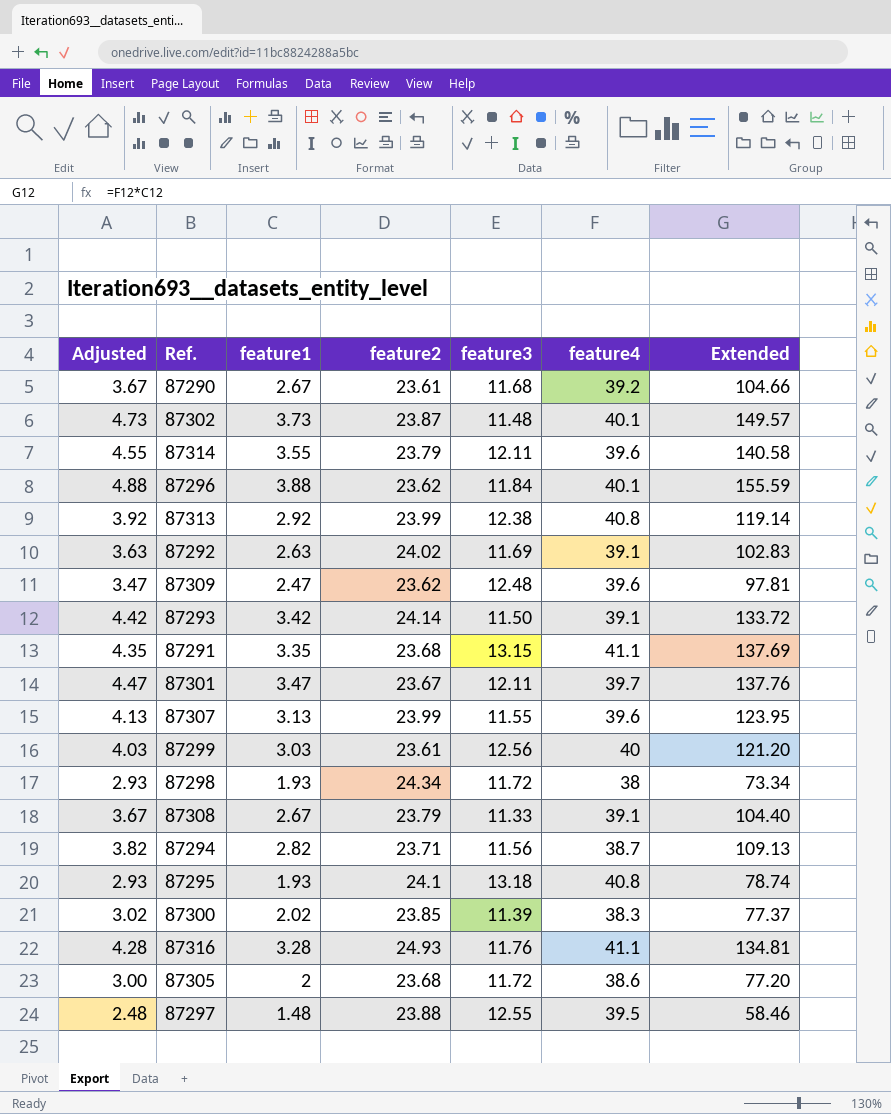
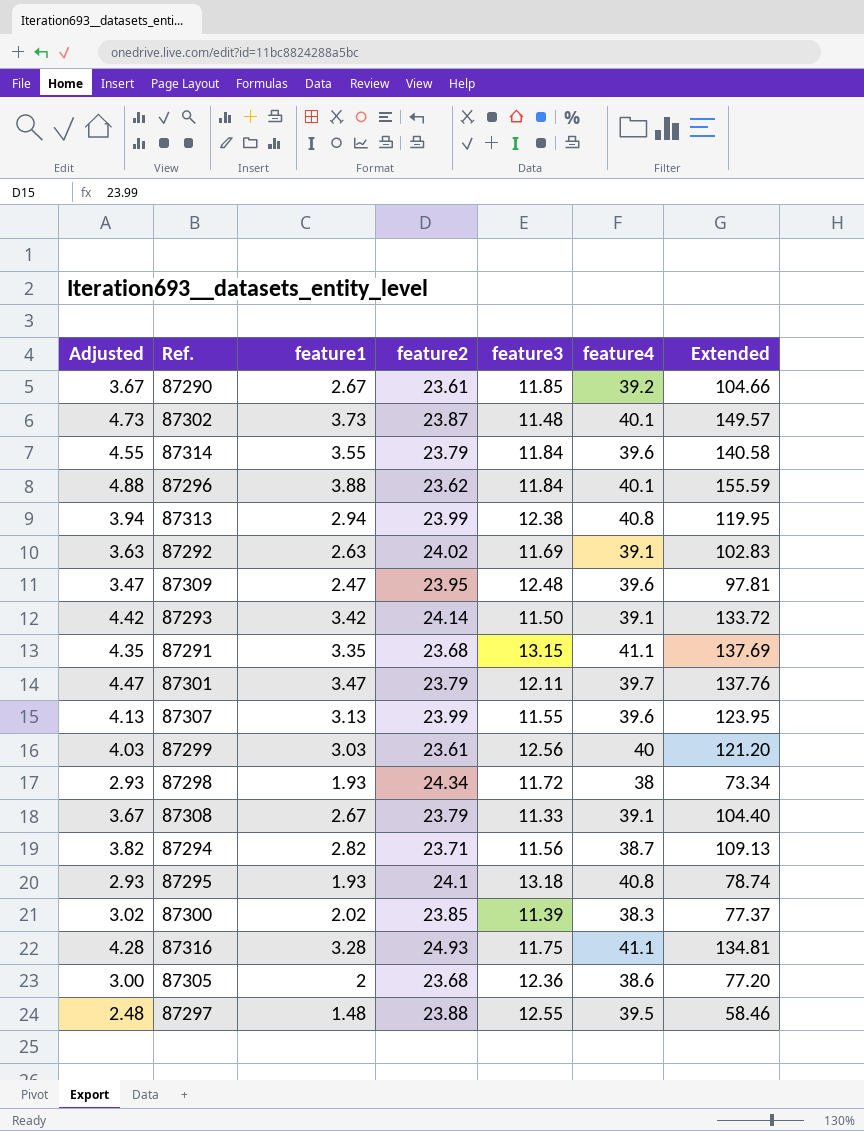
87290 | feature3: 11.68 -> 11.85
87314 | feature3: 12.11 -> 11.84
87313 | Adjusted: 3.92 -> 3.94
87313 | feature1: 2.92 -> 2.94
87313 | Extended: 119.14 -> 119.95
87309 | feature2: 23.62 -> 23.95
87301 | feature2: 23.67 -> 23.79
87316 | feature3: 11.76 -> 11.75
87305 | feature3: 11.72 -> 12.36

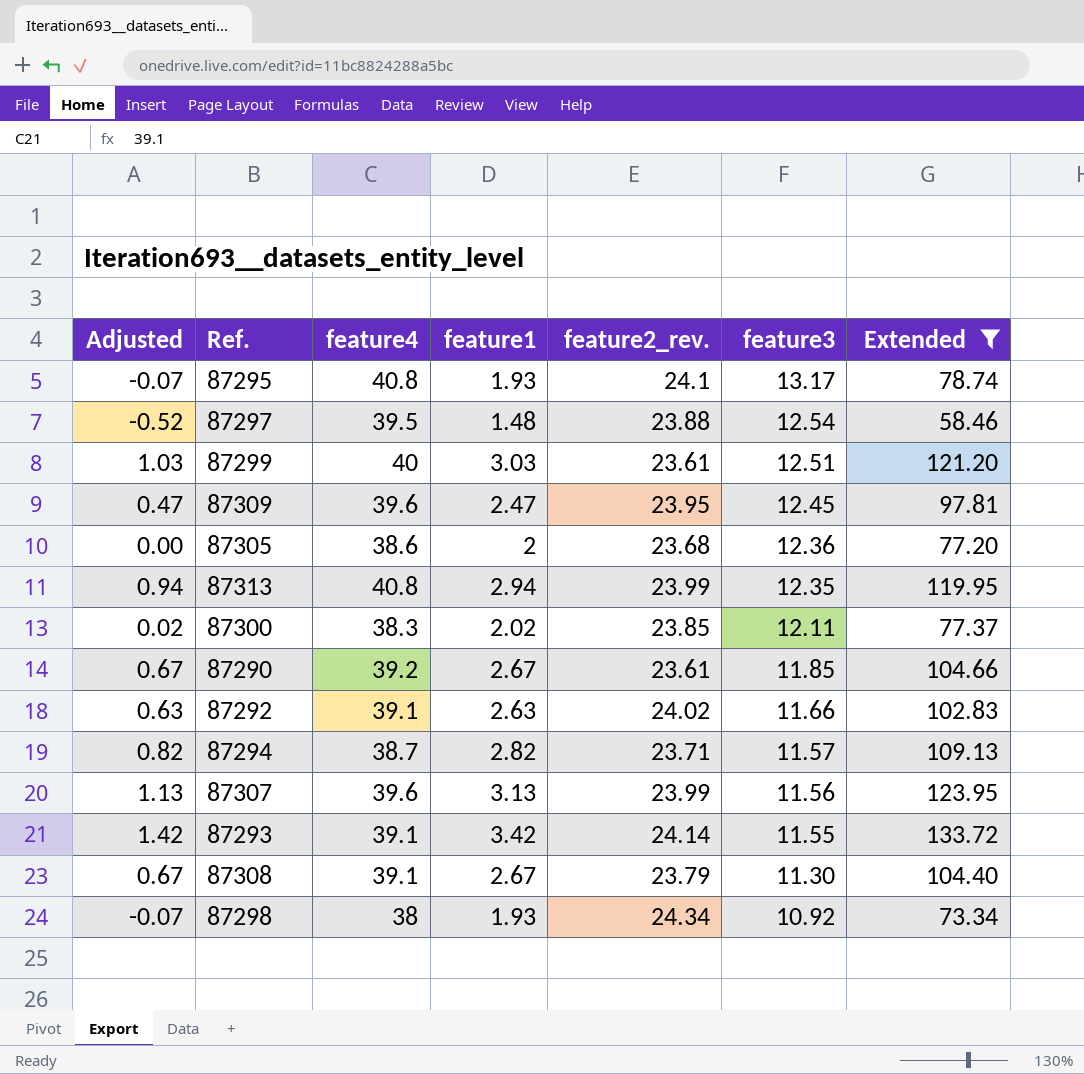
filter: none -> Extended <= 133.72
row order: none -> feature3 descending
column Adjusted | formula: [feature1] + 1 -> [feature1] - 2
column feature4 | position: 6 -> 3
column name: feature2 -> feature2_rev.
87295 | feature3: 13.18 -> 13.17
87297 | feature3: 12.55 -> 12.54
87299 | feature3: 12.56 -> 12.51
87309 | feature3: 12.48 -> 12.45
87313 | feature3: 12.38 -> 12.35
87300 | feature3: 11.39 -> 12.11
87292 | feature3: 11.69 -> 11.66
87294 | feature3: 11.56 -> 11.57
87307 | feature3: 11.55 -> 11.56
87293 | feature3: 11.50 -> 11.55
87308 | feature3: 11.33 -> 11.30
87298 | feature3: 11.72 -> 10.92

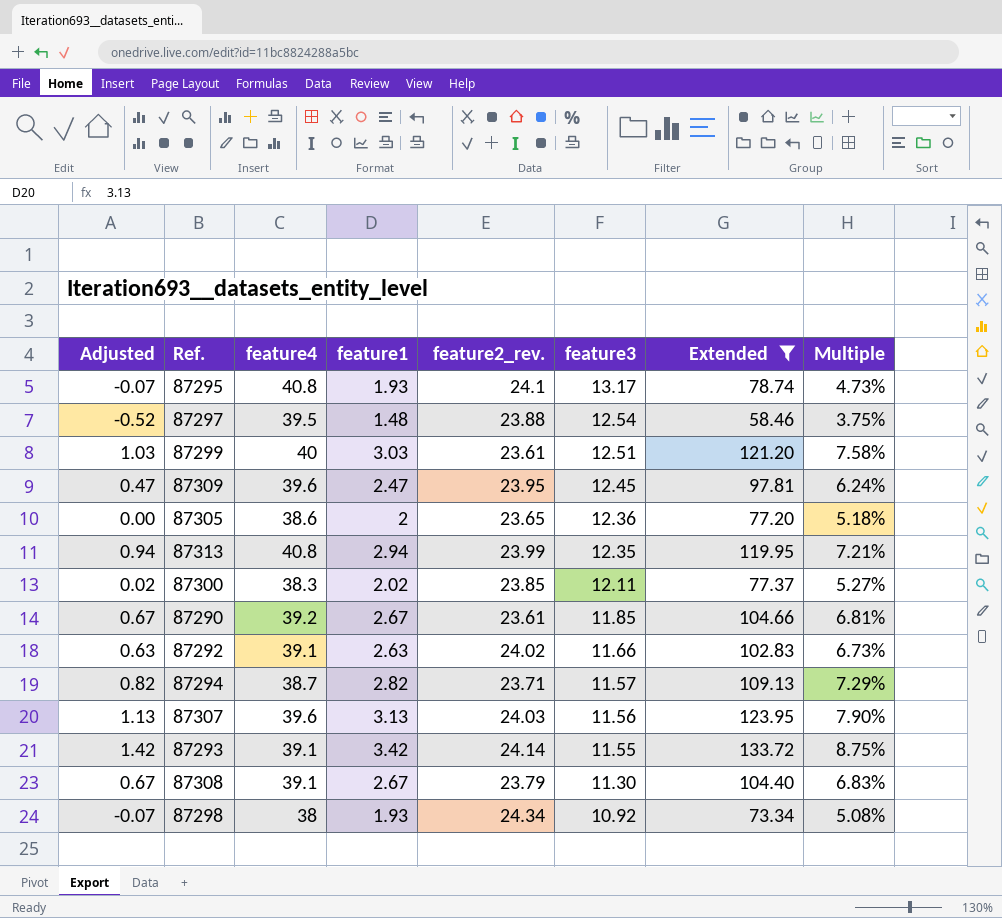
column Multiple | formula: none -> [feature1] / [feature4]
87305 | feature2_rev.: 23.68 -> 23.65
87307 | feature2_rev.: 23.99 -> 24.03

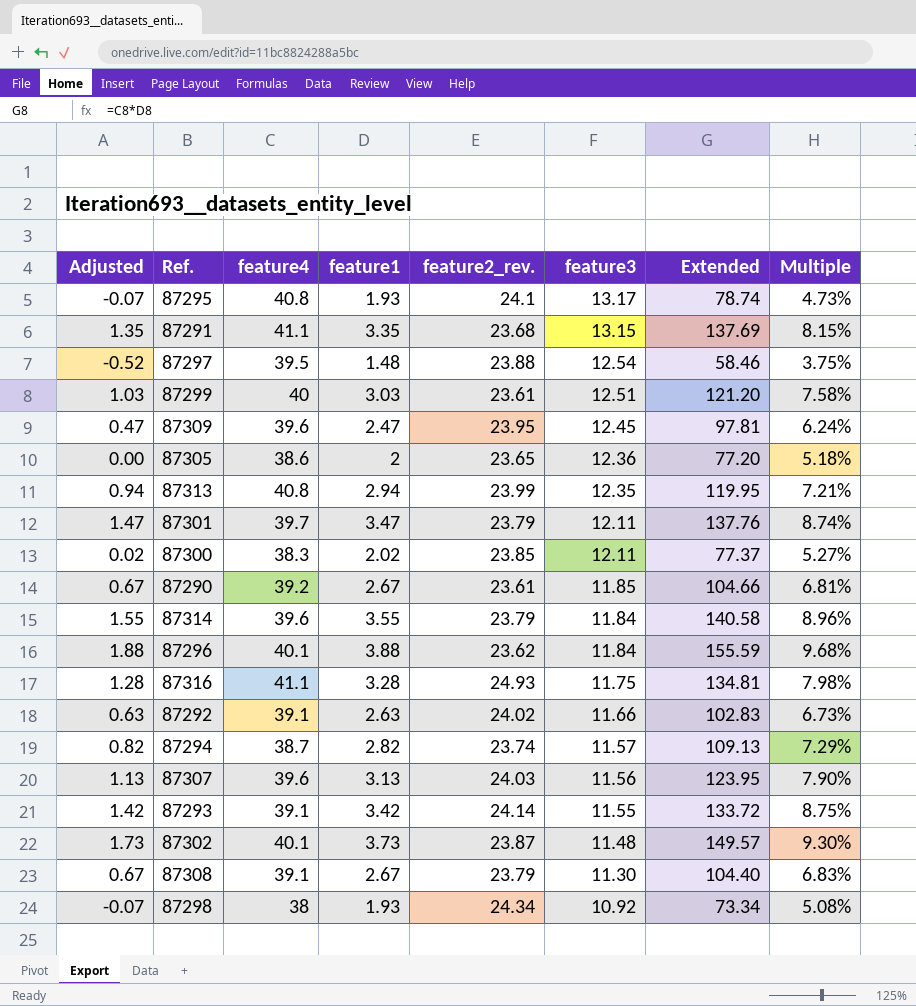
filter: Extended <= 133.72 -> none
87294 | feature2_rev.: 23.71 -> 23.74

